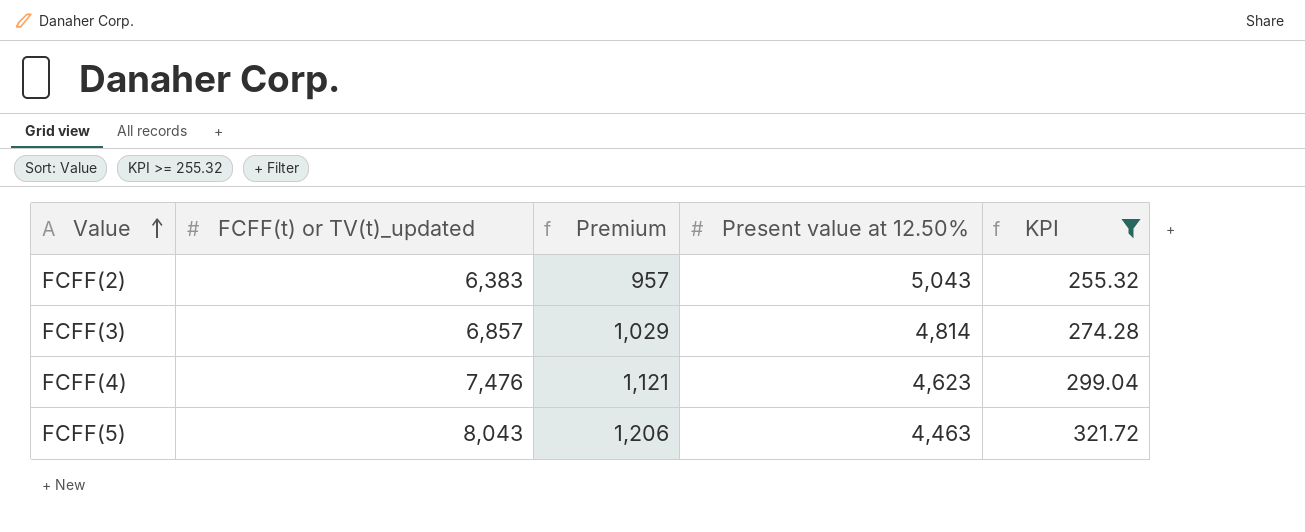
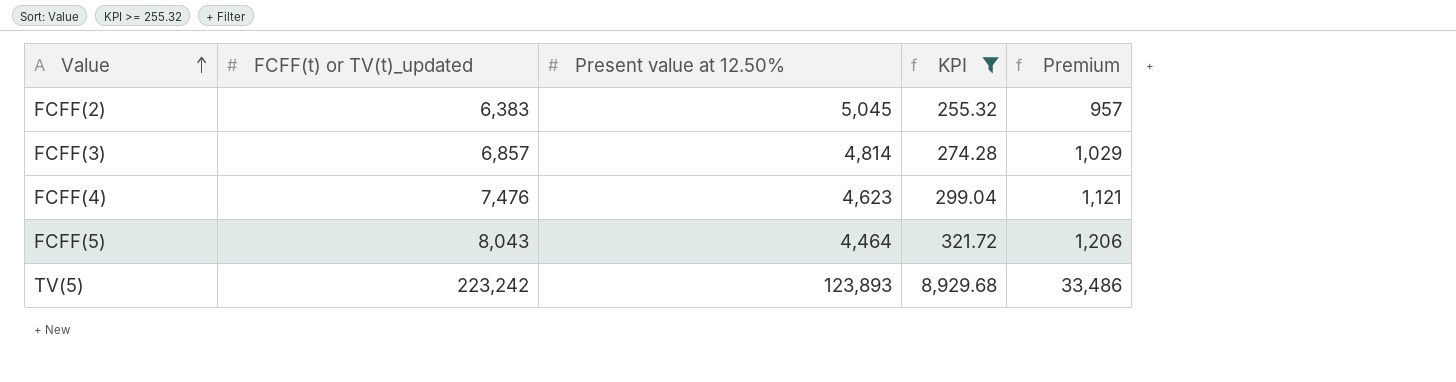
column Premium | position: 3 -> 5
FCFF(2) | Present value at 12.50%: 5,043 -> 5,045
FCFF(5) | Present value at 12.50%: 4,463 -> 4,464
row TV(5): none -> 223,242 | 123,893 | 8,929.68 | 33,486

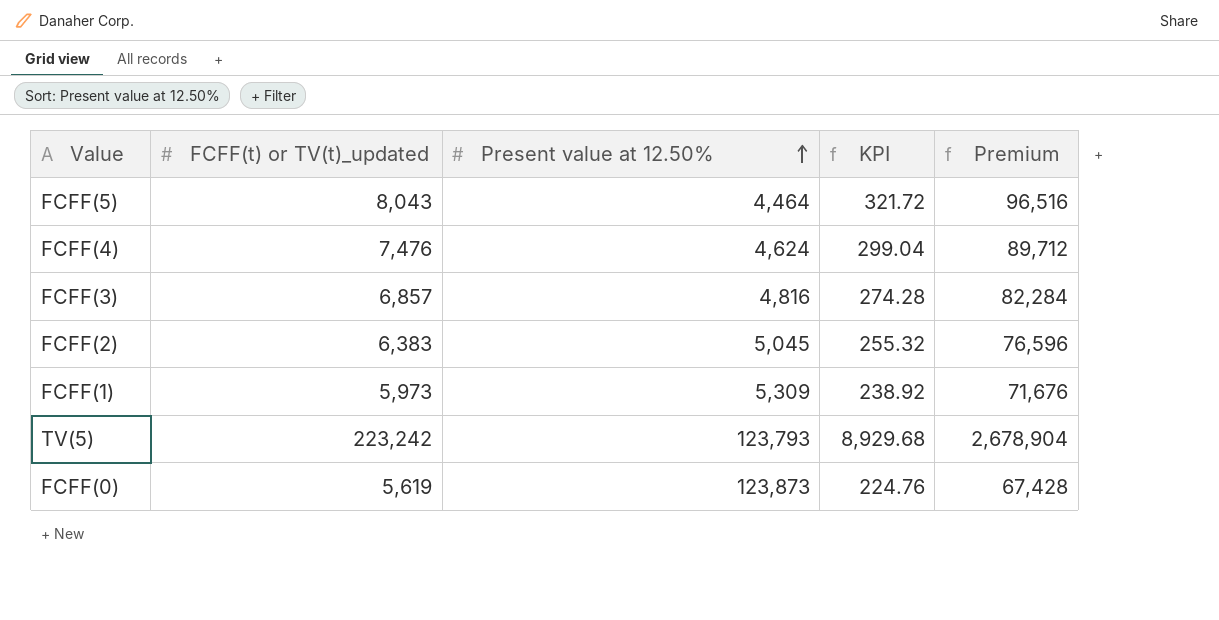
filter: KPI >= 255.32 -> none
row order: Value ascending -> Present value at 12.50% ascending
column Premium | formula: [FCFF(t) or TV(t)_updated] * 0.15 -> [FCFF(t) or TV(t)_updated] * 12
FCFF(4) | Present value at 12.50%: 4,623 -> 4,624
FCFF(3) | Present value at 12.50%: 4,814 -> 4,816
TV(5) | Present value at 12.50%: 123,893 -> 123,793

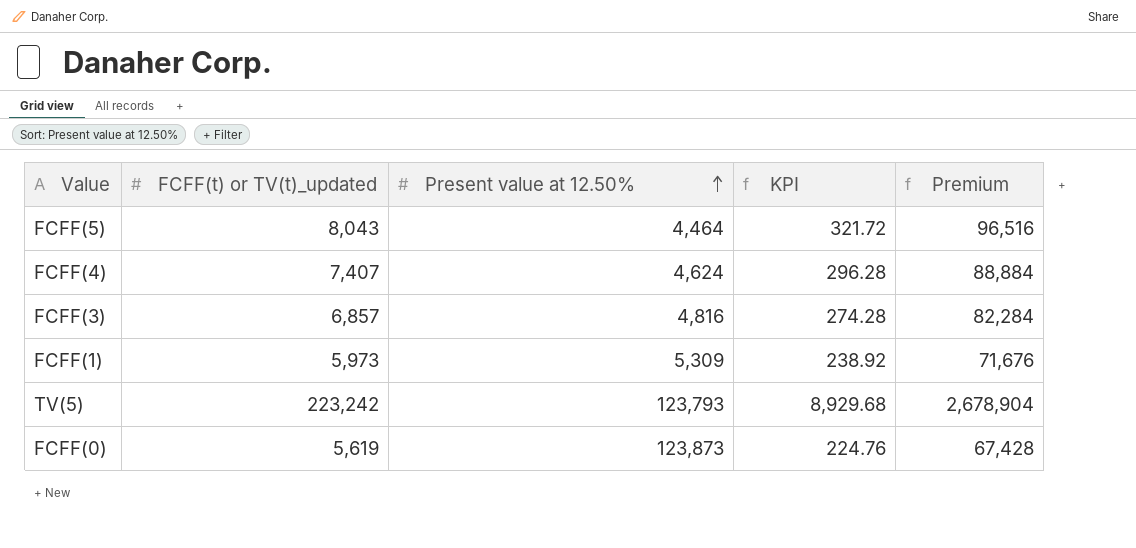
row FCFF(2): 6,383 | 5,045 | 255.32 | 76,596 -> none
FCFF(4) | FCFF(t) or TV(t)_updated: 7,476 -> 7,407
FCFF(4) | KPI: 299.04 -> 296.28
FCFF(4) | Premium: 89,712 -> 88,884

